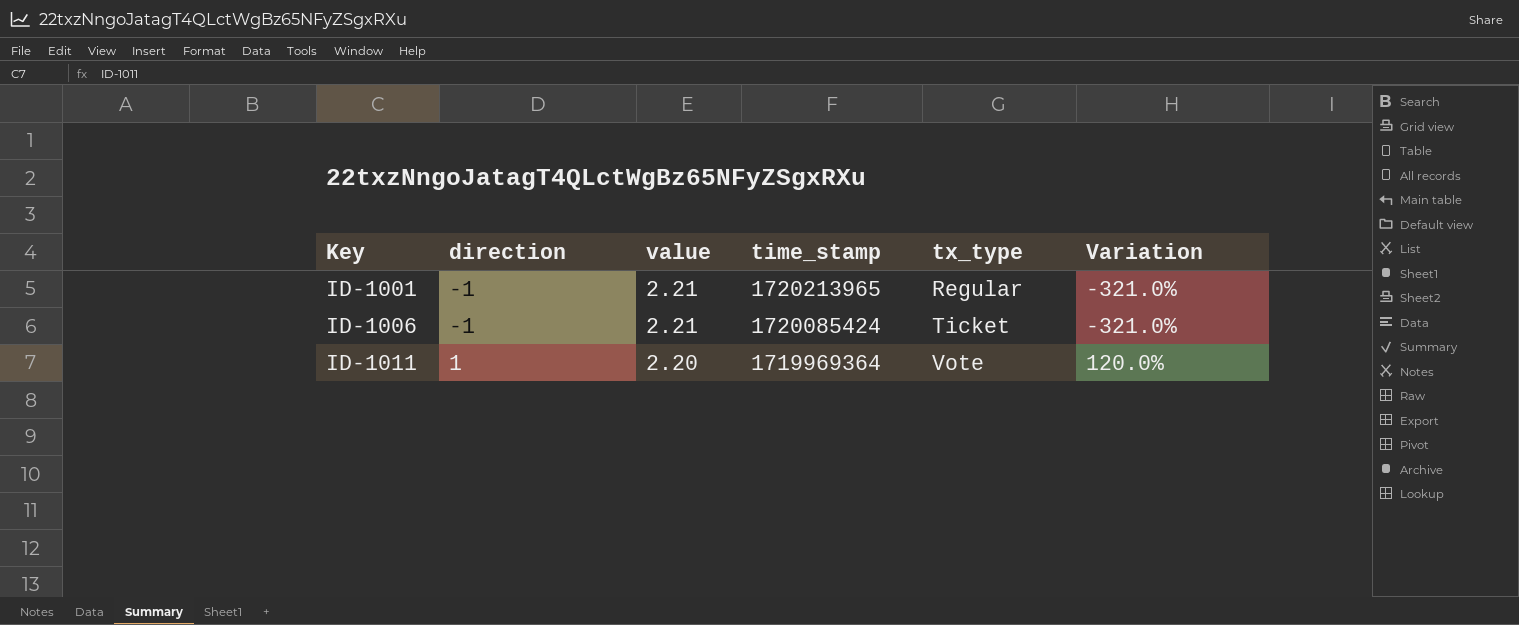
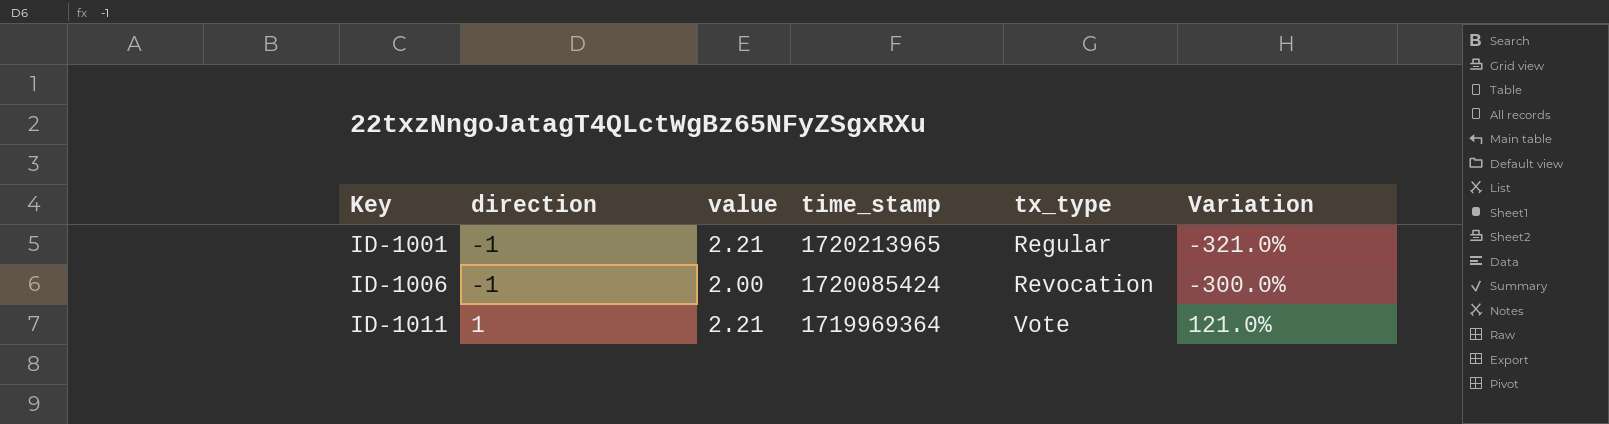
ID-1006 | value: 2.21 -> 2.00
ID-1006 | tx_type: Ticket -> Revocation
ID-1006 | Variation: -321.0% -> -300.0%
ID-1011 | value: 2.20 -> 2.21
ID-1011 | Variation: 120.0% -> 121.0%

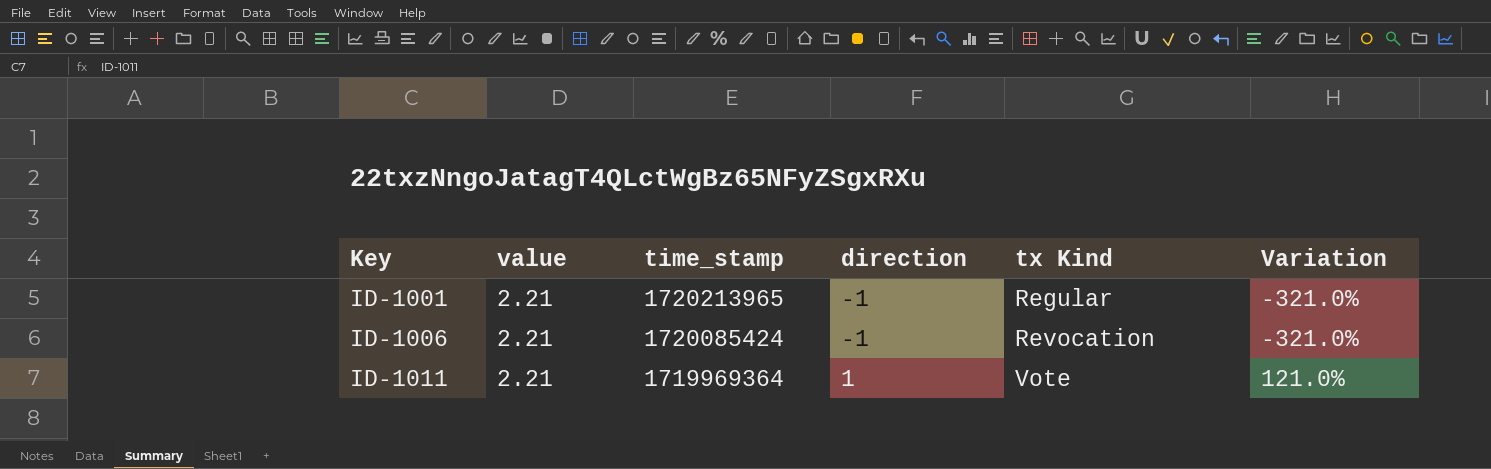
column direction | position: 2 -> 4
column name: tx_type -> tx Kind
ID-1006 | value: 2.00 -> 2.21
ID-1006 | Variation: -300.0% -> -321.0%

